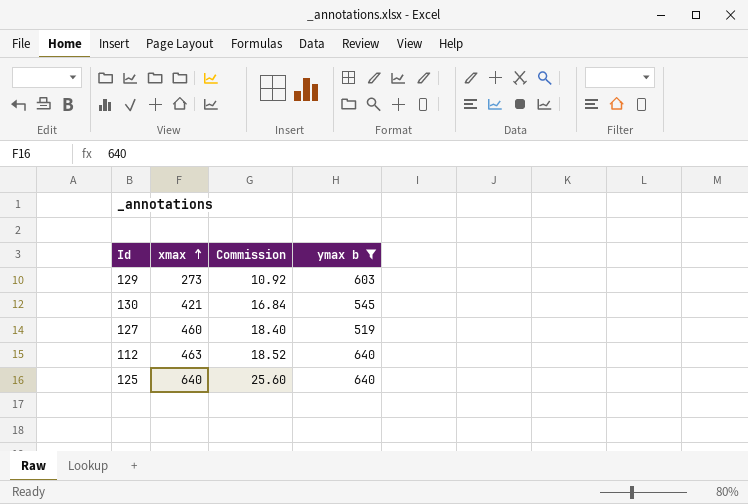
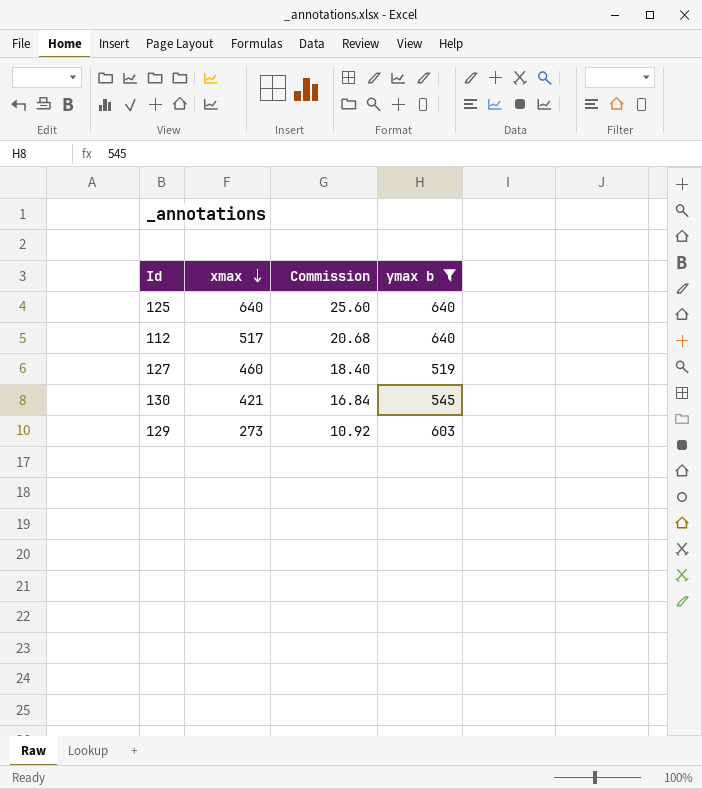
row order: xmax ascending -> xmax descending
112 | xmax: 463 -> 517
112 | Commission: 18.52 -> 20.68

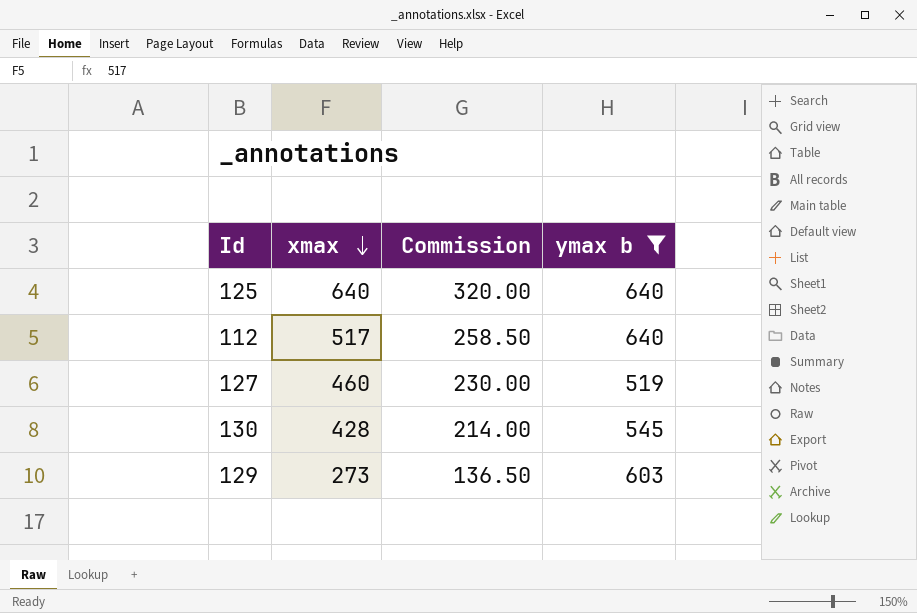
column Commission | formula: [xmax] * 0.04 -> [xmax] * 0.5
130 | xmax: 421 -> 428

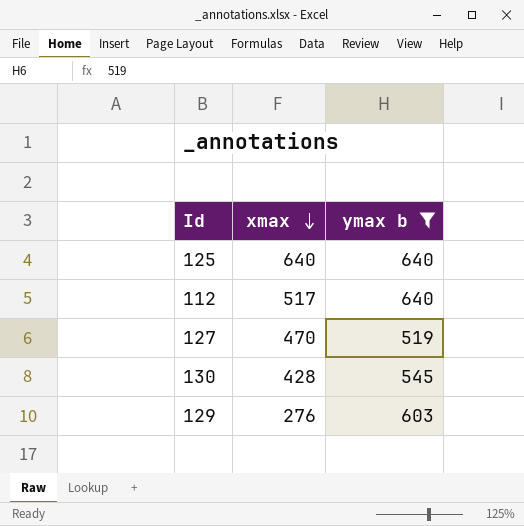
column Commission | formula: [xmax] * 0.5 -> none
127 | xmax: 460 -> 470
129 | xmax: 273 -> 276

